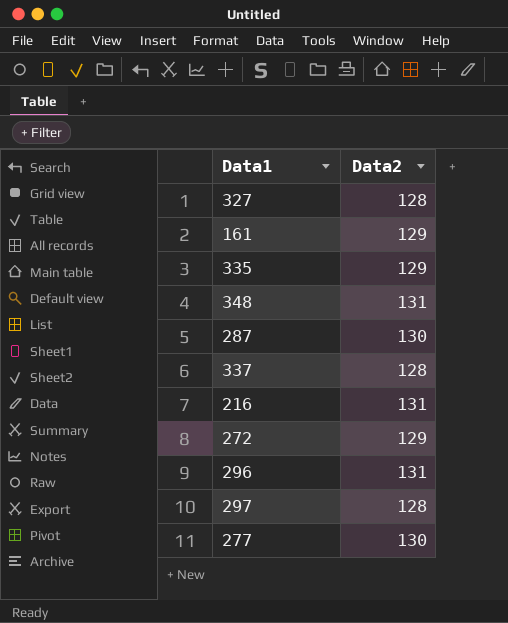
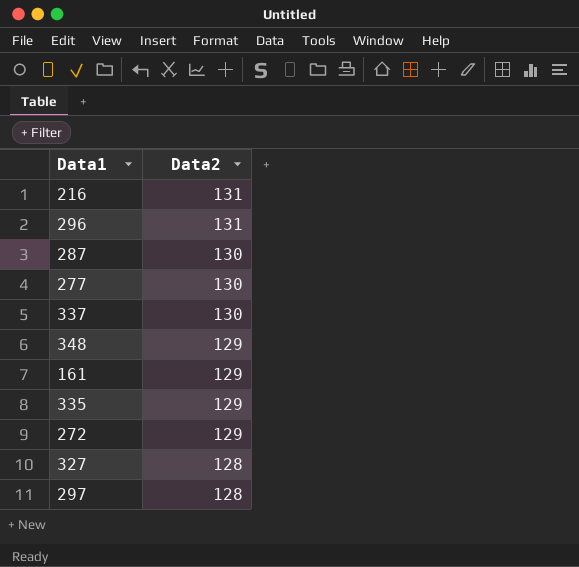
row order: none -> Data2 descending
337 | Data2: 128 -> 130
348 | Data2: 131 -> 129

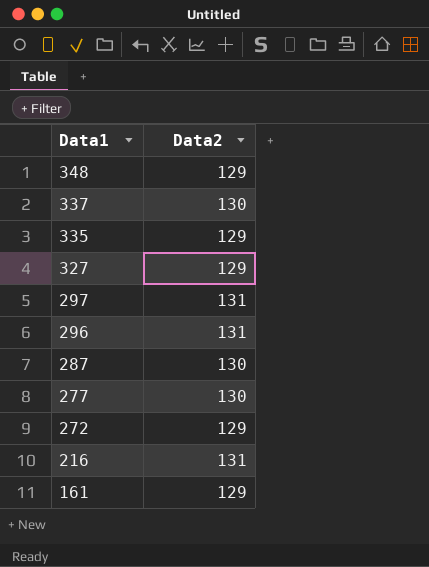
row order: Data2 descending -> Data1 descending
327 | Data2: 128 -> 129
297 | Data2: 128 -> 131

